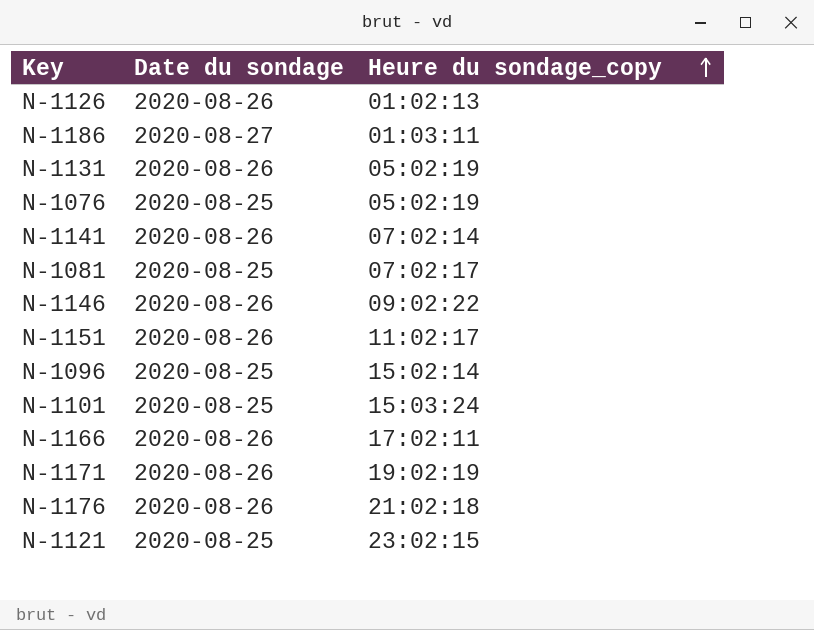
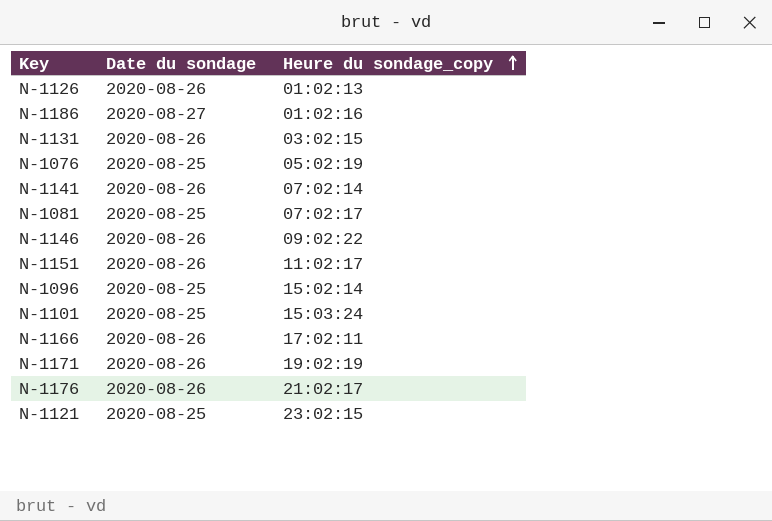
N-1186 | Heure du sondage_copy: 01:03:11 -> 01:02:16
N-1131 | Heure du sondage_copy: 05:02:19 -> 03:02:15
N-1176 | Heure du sondage_copy: 21:02:18 -> 21:02:17

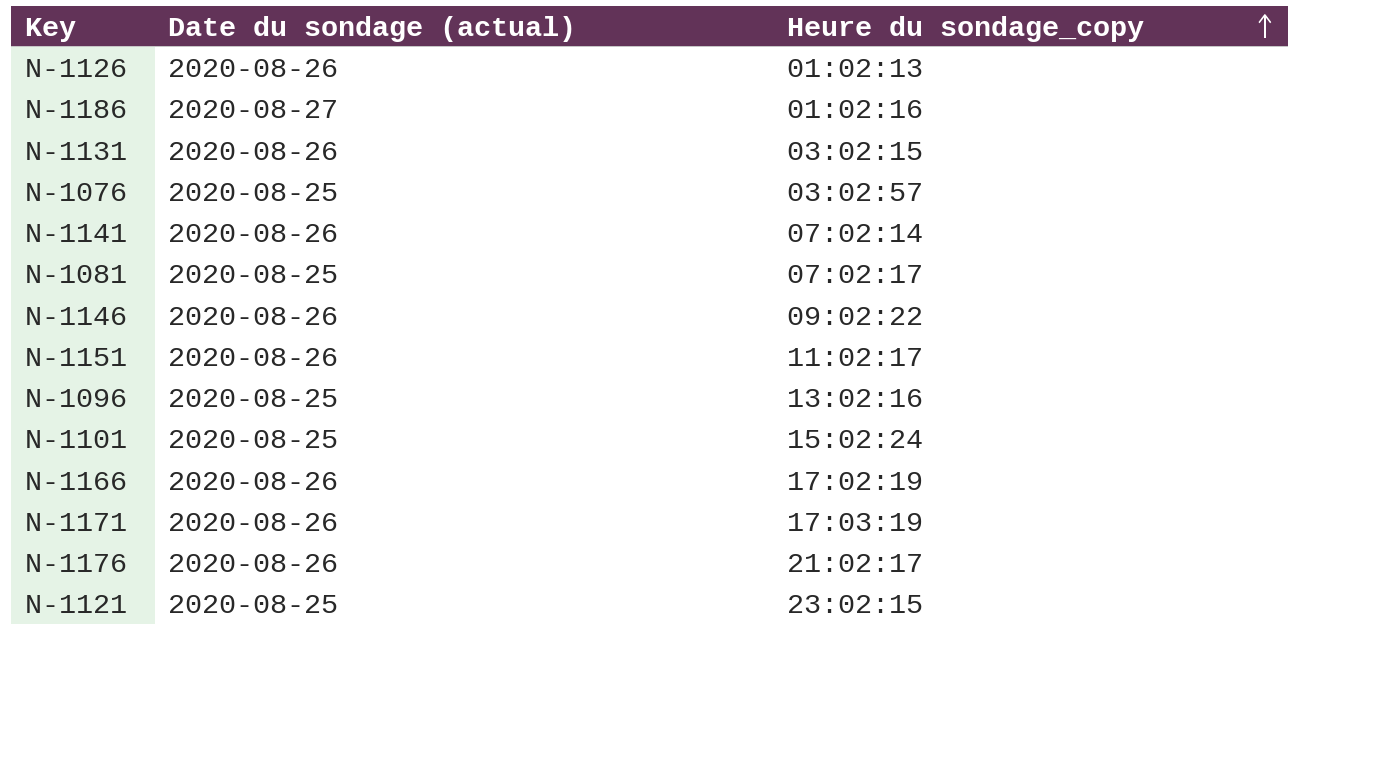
column name: Date du sondage -> Date du sondage (actual)
N-1076 | Heure du sondage_copy: 05:02:19 -> 03:02:57
N-1096 | Heure du sondage_copy: 15:02:14 -> 13:02:16
N-1101 | Heure du sondage_copy: 15:03:24 -> 15:02:24
N-1166 | Heure du sondage_copy: 17:02:11 -> 17:02:19
N-1171 | Heure du sondage_copy: 19:02:19 -> 17:03:19

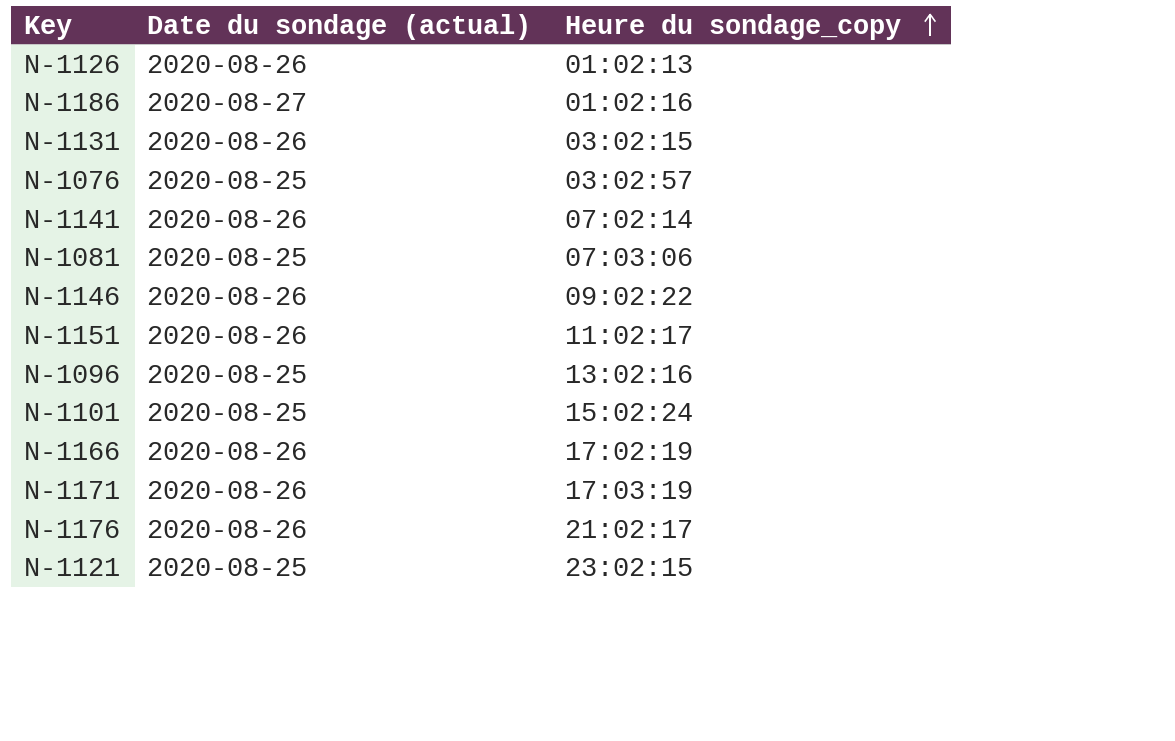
N-1081 | Heure du sondage_copy: 07:02:17 -> 07:03:06

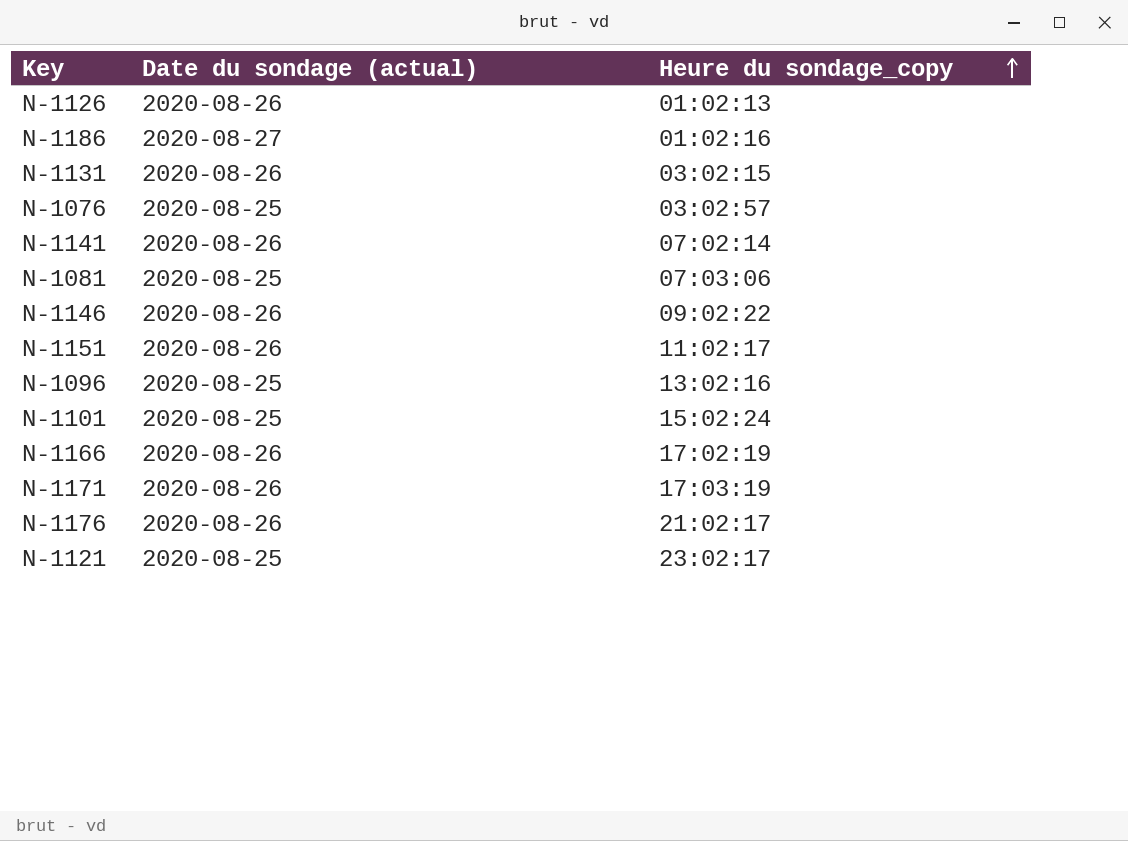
N-1121 | Heure du sondage_copy: 23:02:15 -> 23:02:17

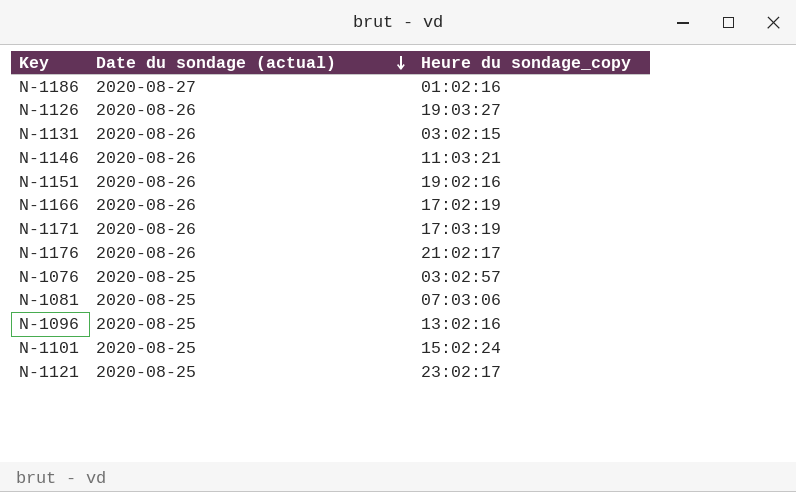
row order: Heure du sondage_copy ascending -> Date du sondage (actual) descending
row N-1141: 2020-08-26 | 07:02:14 -> none
N-1126 | Heure du sondage_copy: 01:02:13 -> 19:03:27
N-1146 | Heure du sondage_copy: 09:02:22 -> 11:03:21
N-1151 | Heure du sondage_copy: 11:02:17 -> 19:02:16

